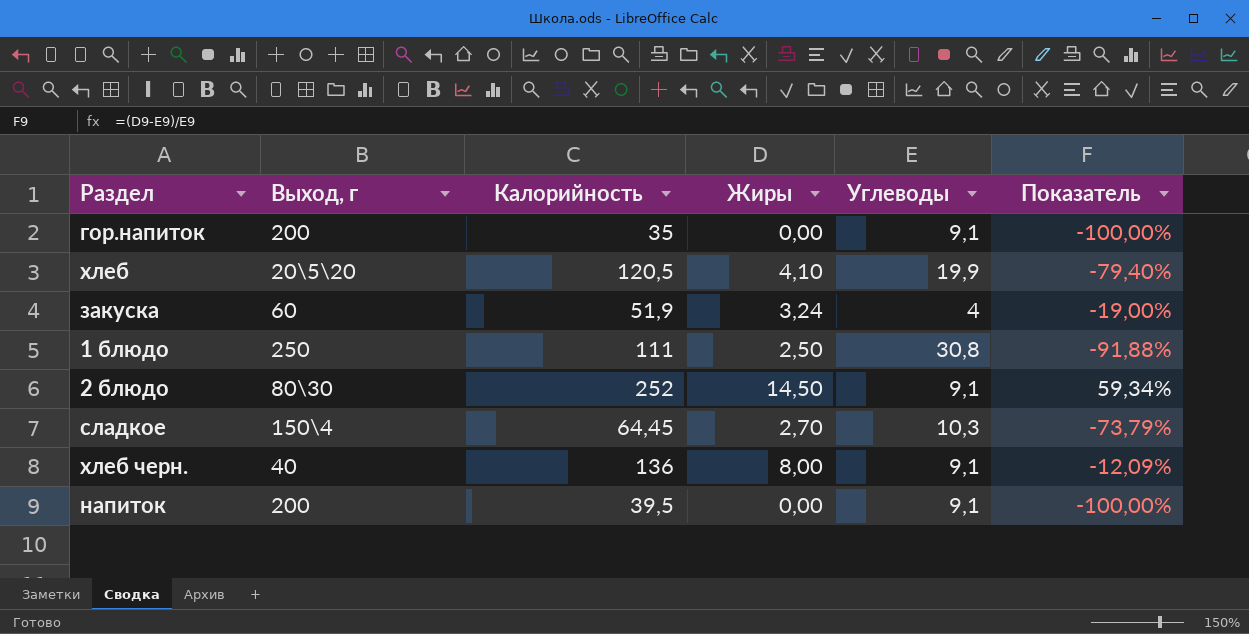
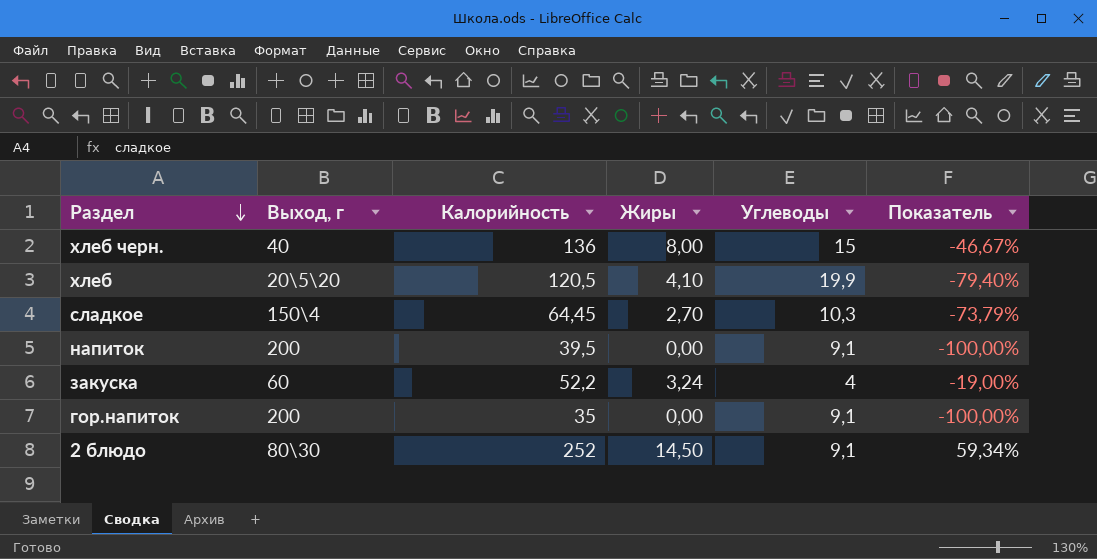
row order: none -> Раздел descending
row 1 блюдо: 250 | 111 | 2,50 | 30,8 | -91,88% -> none
хлеб черн. | Углеводы: 9,1 -> 15
хлеб черн. | Показатель: -12,09% -> -46,67%
закуска | Калорийность: 51,9 -> 52,2

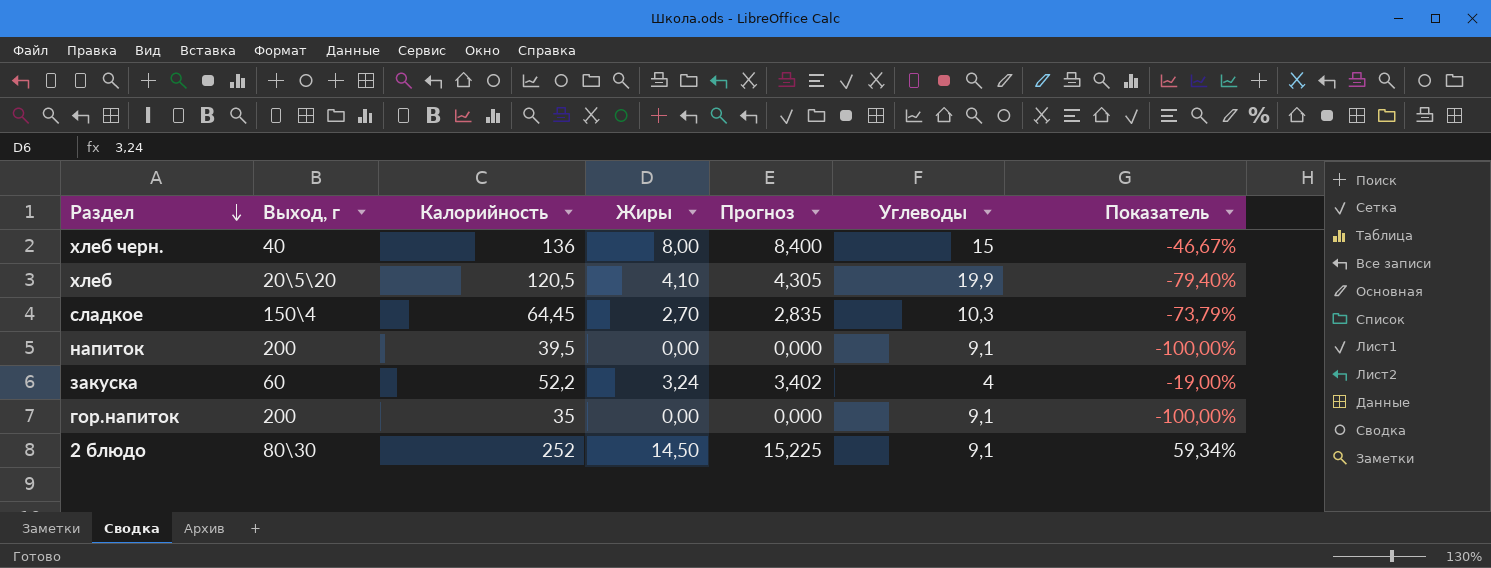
column Прогноз | formula: none -> [Жиры] * 1,05

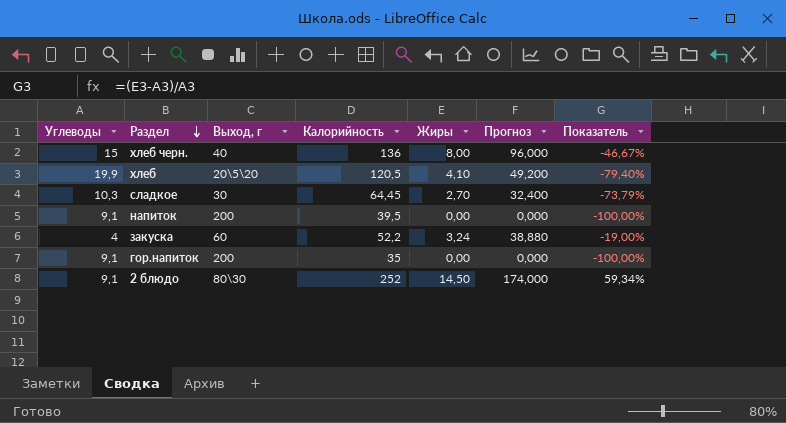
column Углеводы | position: 6 -> 1
column Прогноз | formula: [Жиры] * 1,05 -> [Жиры] * 12
сладкое | Выход, г: 150\4 -> 30

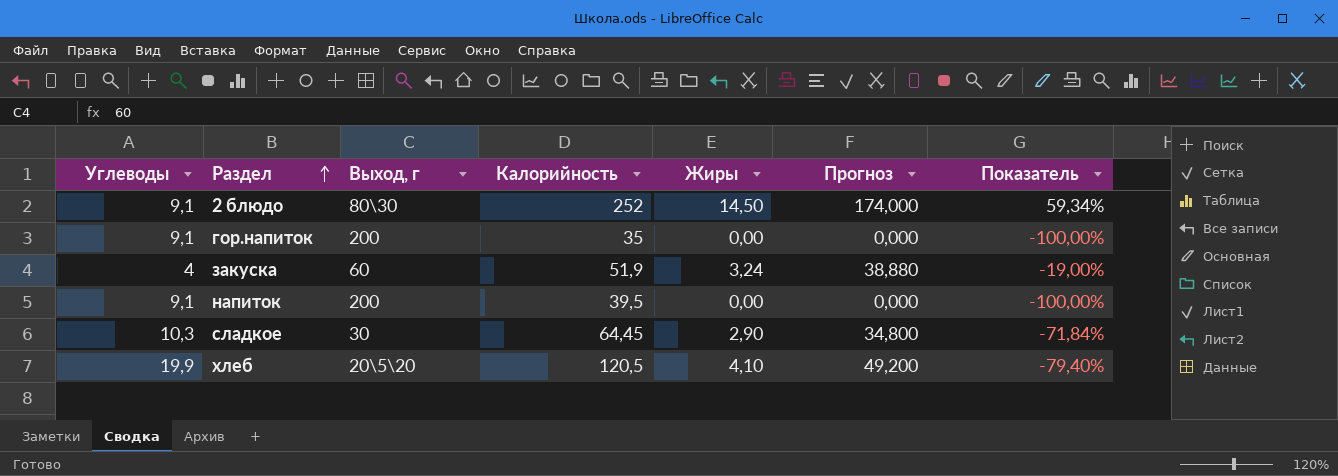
row order: Раздел descending -> Раздел ascending
row хлеб черн.: 15 | 40 | 136 | 8,00 | 96,000 | -46,67% -> none
закуска | Калорийность: 52,2 -> 51,9
сладкое | Жиры: 2,70 -> 2,90
сладкое | Прогноз: 32,400 -> 34,800
сладкое | Показатель: -73,79% -> -71,84%

